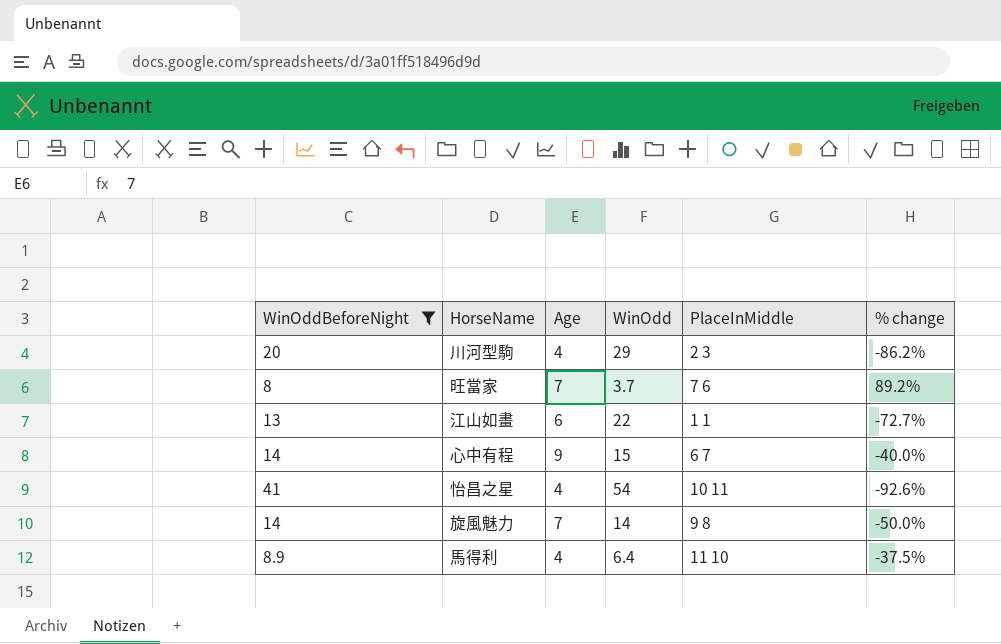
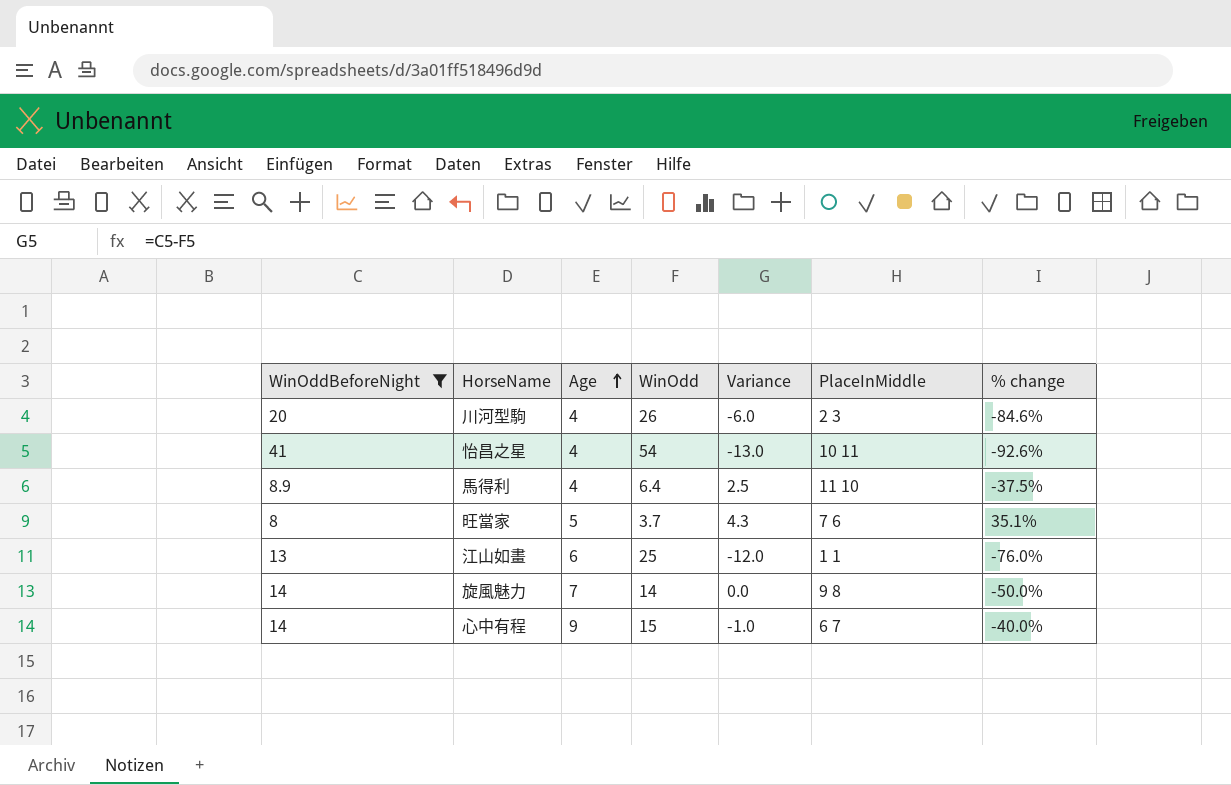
row order: none -> Age ascending
column Variance | formula: none -> [WinOddBeforeNight] - [WinOdd]
川河型駒 | WinOdd: 29 -> 26
川河型駒 | % change: -86.2% -> -84.6%
旺當家 | Age: 7 -> 5
旺當家 | % change: 89.2% -> 35.1%
江山如畫 | WinOdd: 22 -> 25
江山如畫 | % change: -72.7% -> -76.0%

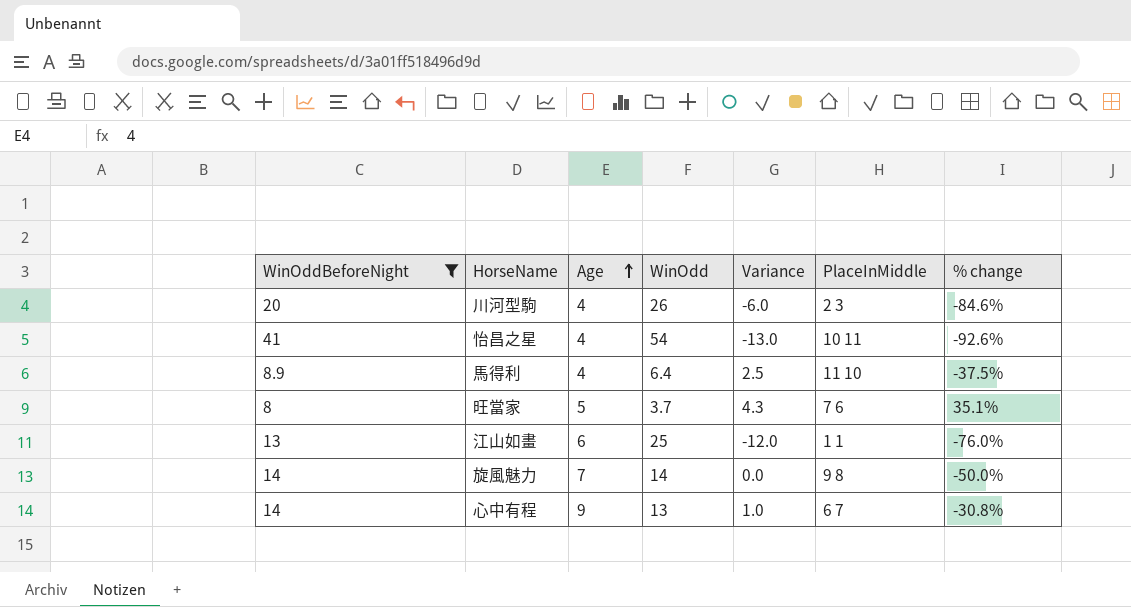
心中有程 | WinOdd: 15 -> 13
心中有程 | Variance: -1.0 -> 1.0
心中有程 | % change: -40.0% -> -30.8%

